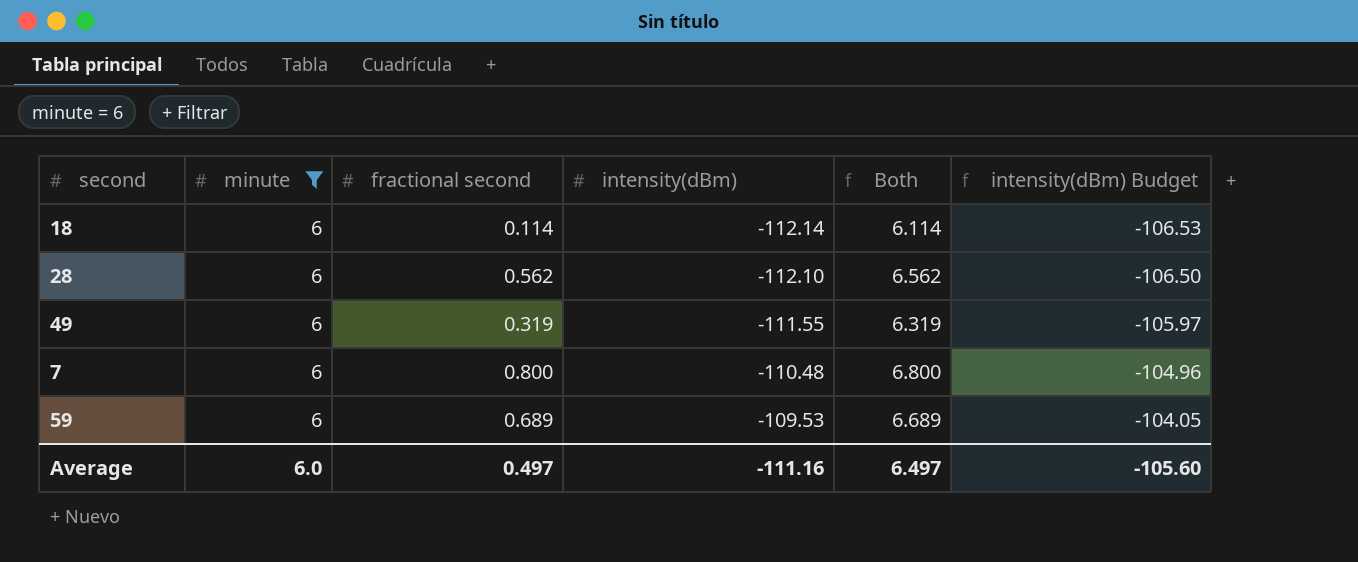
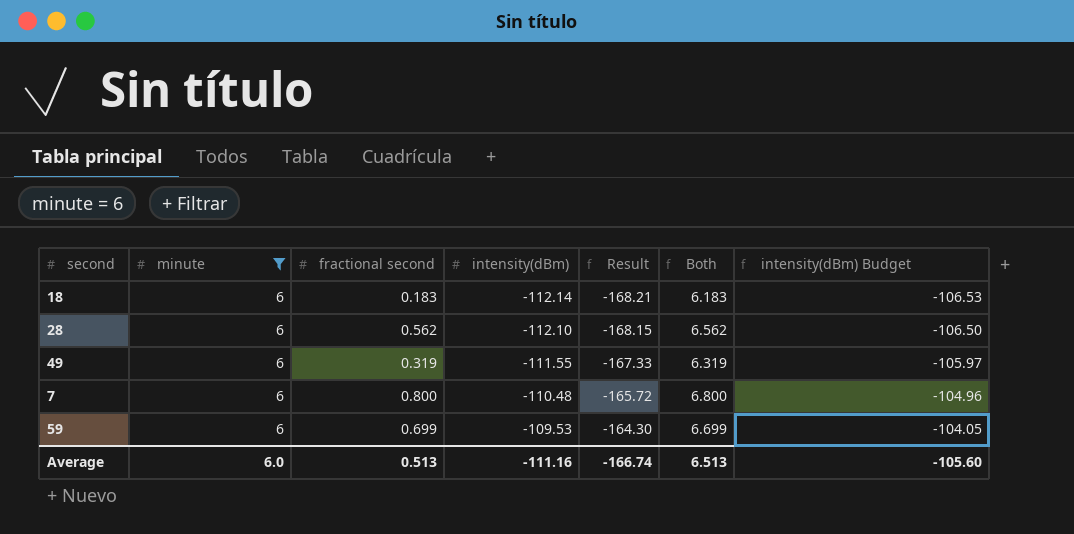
column Result | formula: none -> [intensity(dBm)] * 1.5
18 | fractional second: 0.114 -> 0.183
18 | Both: 6.114 -> 6.183
59 | fractional second: 0.689 -> 0.699
59 | Both: 6.689 -> 6.699
Average | fractional second: 0.497 -> 0.513
Average | Both: 6.497 -> 6.513

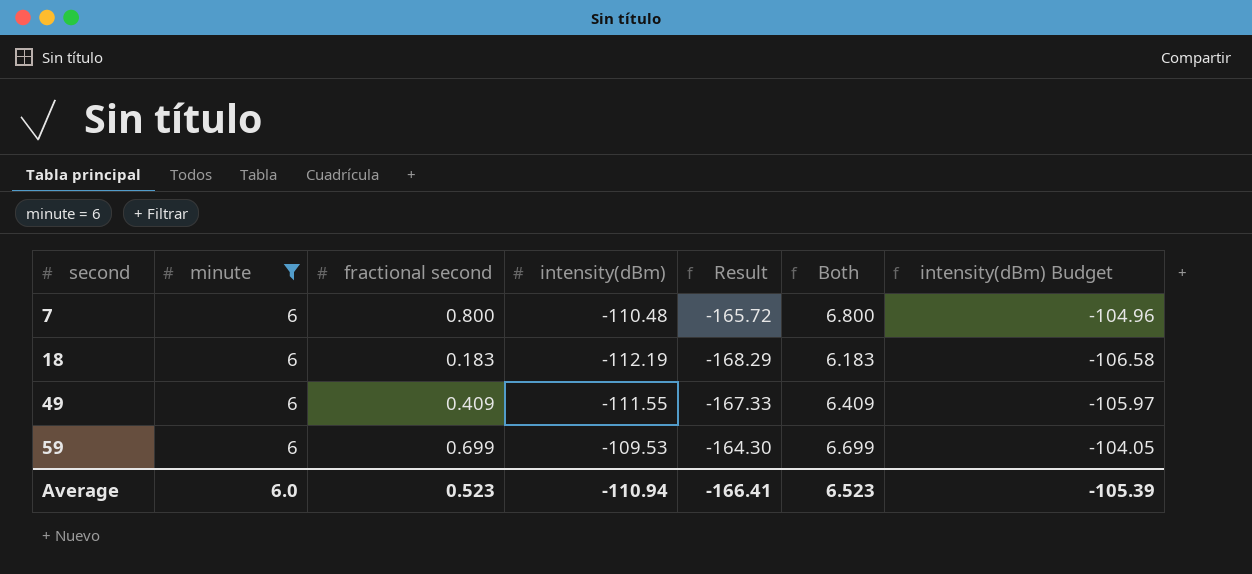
row order: intensity(dBm) ascending -> second ascending
row 28: 6 | 0.562 | -112.10 | -168.15 | 6.562 | -106.50 -> none
18 | intensity(dBm): -112.14 -> -112.19
18 | Result: -168.21 -> -168.29
18 | intensity(dBm) Budget: -106.53 -> -106.58
49 | fractional second: 0.319 -> 0.409
49 | Both: 6.319 -> 6.409
Average | fractional second: 0.513 -> 0.523
Average | intensity(dBm): -111.16 -> -110.94
Average | Result: -166.74 -> -166.41
Average | Both: 6.513 -> 6.523
Average | intensity(dBm) Budget: -105.60 -> -105.39

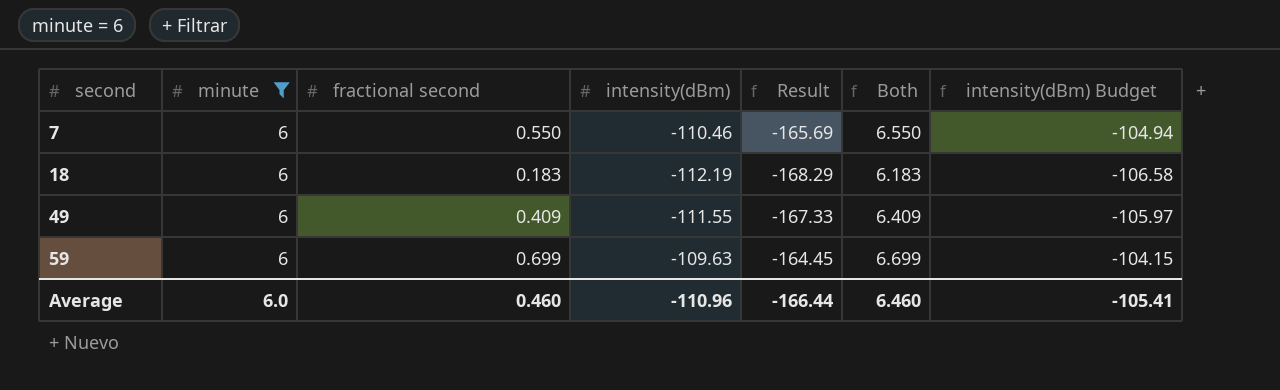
7 | fractional second: 0.800 -> 0.550
7 | intensity(dBm): -110.48 -> -110.46
7 | Result: -165.72 -> -165.69
7 | Both: 6.800 -> 6.550
7 | intensity(dBm) Budget: -104.96 -> -104.94
59 | intensity(dBm): -109.53 -> -109.63
59 | Result: -164.30 -> -164.45
59 | intensity(dBm) Budget: -104.05 -> -104.15
Average | fractional second: 0.523 -> 0.460
Average | intensity(dBm): -110.94 -> -110.96
Average | Result: -166.41 -> -166.44
Average | Both: 6.523 -> 6.460
Average | intensity(dBm) Budget: -105.39 -> -105.41

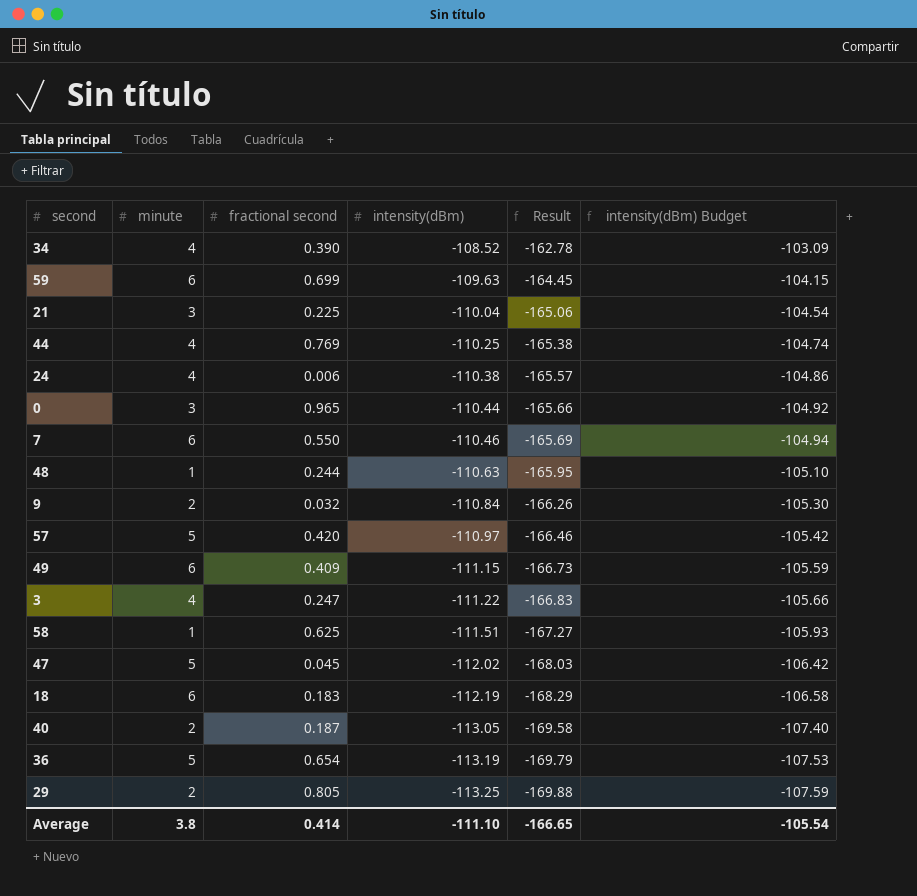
filter: minute = 6 -> none
row order: second ascending -> intensity(dBm) descending
column Both | formula: [minute] + [fractional second] -> none
49 | intensity(dBm): -111.55 -> -111.15
49 | Result: -167.33 -> -166.73
49 | intensity(dBm) Budget: -105.97 -> -105.59
Average | minute: 6.0 -> 3.8
Average | fractional second: 0.460 -> 0.414
Average | intensity(dBm): -110.96 -> -111.10
Average | Result: -166.44 -> -166.65
Average | intensity(dBm) Budget: -105.41 -> -105.54

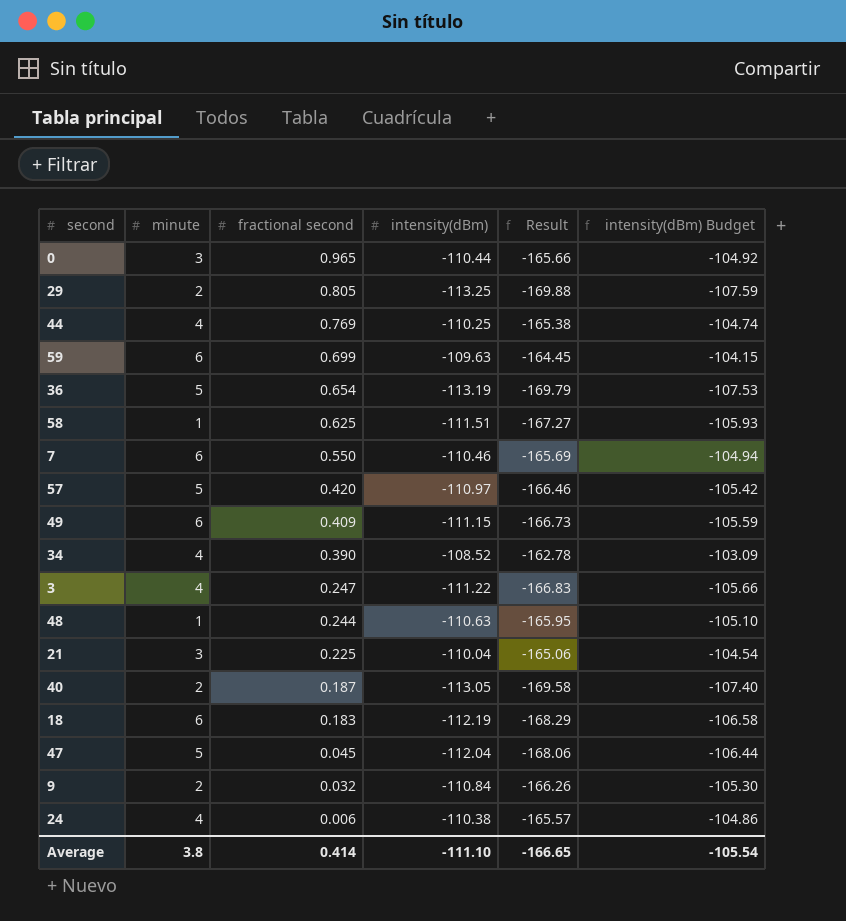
row order: intensity(dBm) descending -> fractional second descending
47 | intensity(dBm): -112.02 -> -112.04
47 | Result: -168.03 -> -168.06
47 | intensity(dBm) Budget: -106.42 -> -106.44

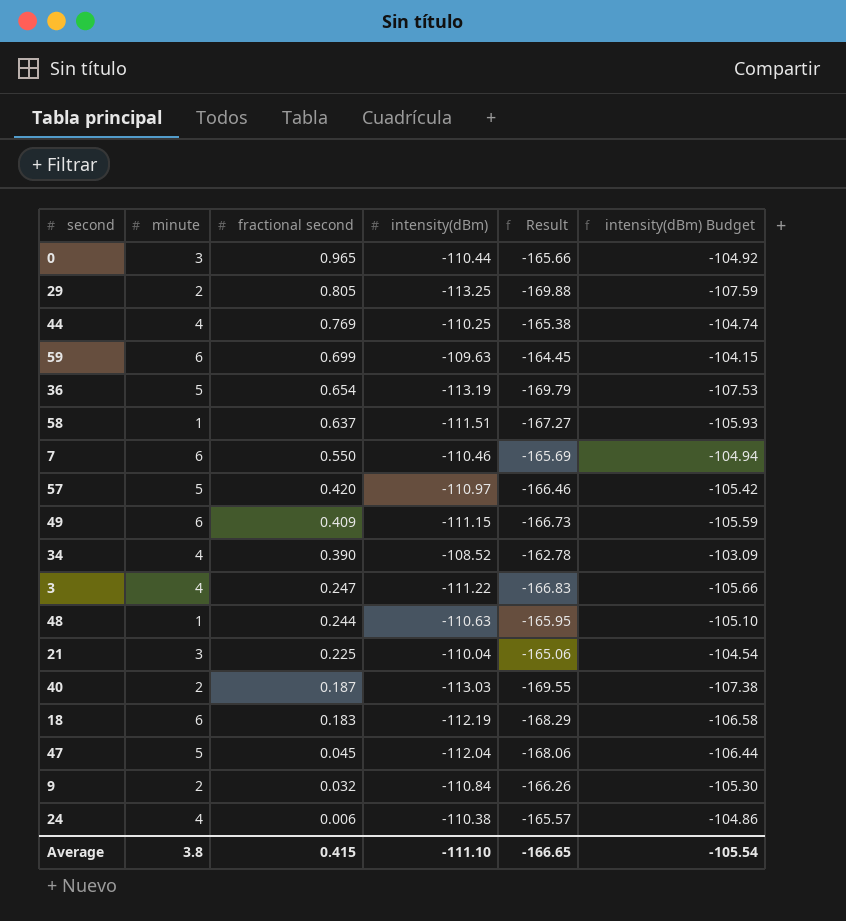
58 | fractional second: 0.625 -> 0.637
40 | intensity(dBm): -113.05 -> -113.03
40 | Result: -169.58 -> -169.55
40 | intensity(dBm) Budget: -107.40 -> -107.38
Average | fractional second: 0.414 -> 0.415

